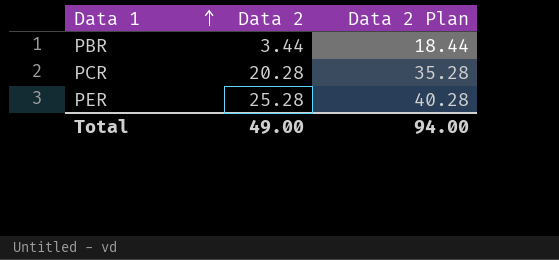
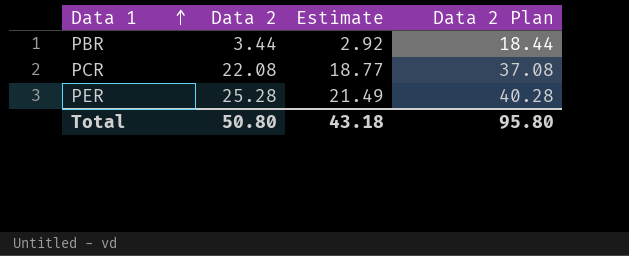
column Estimate | formula: none -> [Data 2] * 0.85
PCR | Data 2: 20.28 -> 22.08
PCR | Data 2 Plan: 35.28 -> 37.08
Total | Data 2: 49.00 -> 50.80
Total | Data 2 Plan: 94.00 -> 95.80

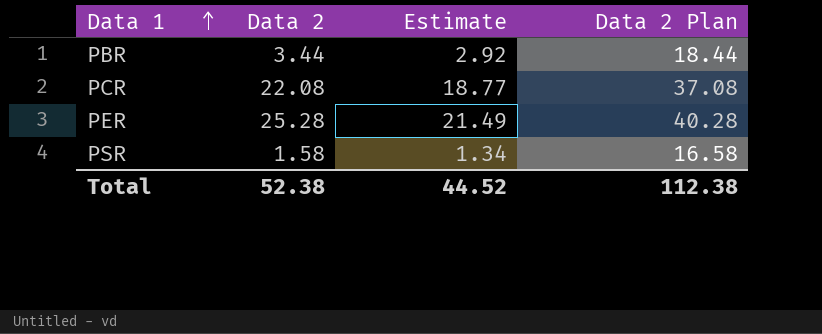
row PSR: none -> 1.58 | 1.34 | 16.58
Total | Data 2: 50.80 -> 52.38
Total | Estimate: 43.18 -> 44.52
Total | Data 2 Plan: 95.80 -> 112.38

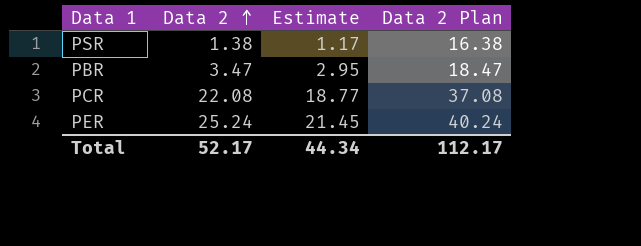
row order: Data 1 ascending -> Data 2 ascending
PSR | Data 2: 1.58 -> 1.38
PSR | Estimate: 1.34 -> 1.17
PSR | Data 2 Plan: 16.58 -> 16.38
PBR | Data 2: 3.44 -> 3.47
PBR | Estimate: 2.92 -> 2.95
PBR | Data 2 Plan: 18.44 -> 18.47
PER | Data 2: 25.28 -> 25.24
PER | Estimate: 21.49 -> 21.45
PER | Data 2 Plan: 40.28 -> 40.24
Total | Data 2: 52.38 -> 52.17
Total | Estimate: 44.52 -> 44.34
Total | Data 2 Plan: 112.38 -> 112.17

